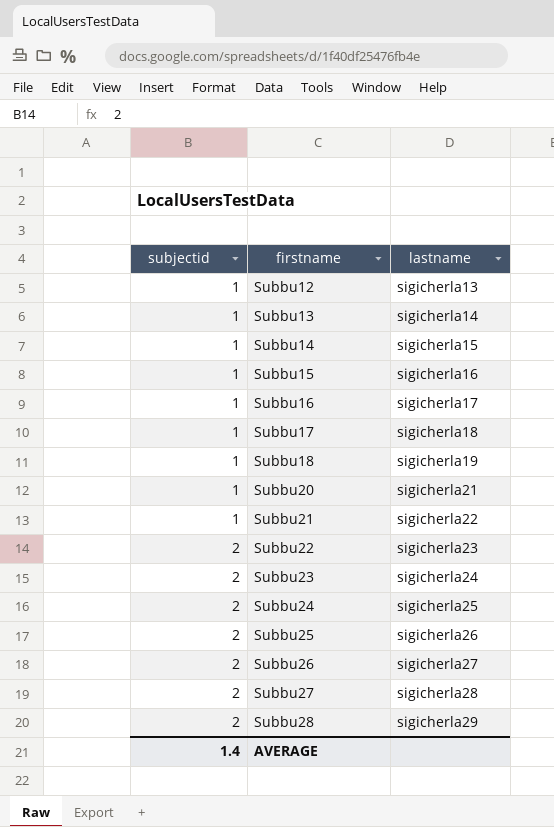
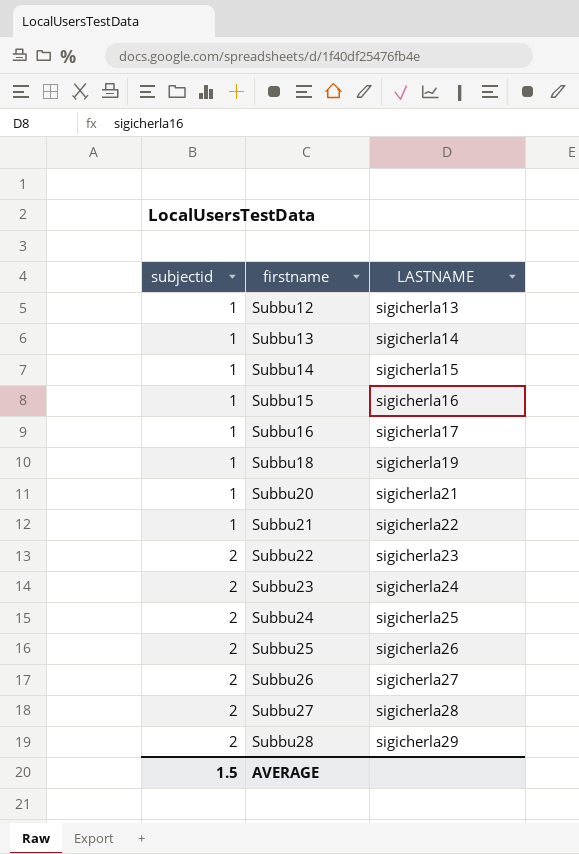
column name: lastname -> LASTNAME
row Subbu17: 1 | sigicherla18 -> none
AVERAGE | subjectid: 1.4 -> 1.5

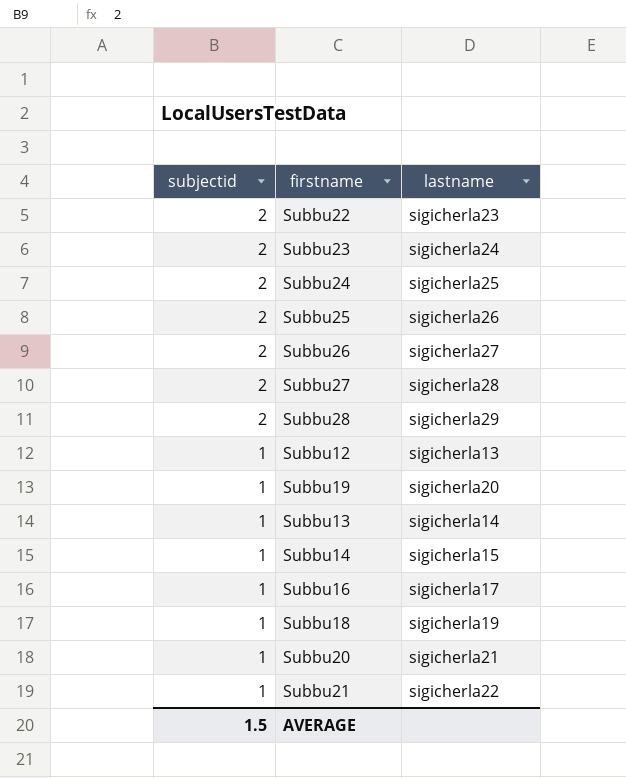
row order: subjectid ascending -> subjectid descending
column name: LASTNAME -> lastname
row Subbu15: 1 | sigicherla16 -> none
row Subbu19: none -> 1 | sigicherla20

